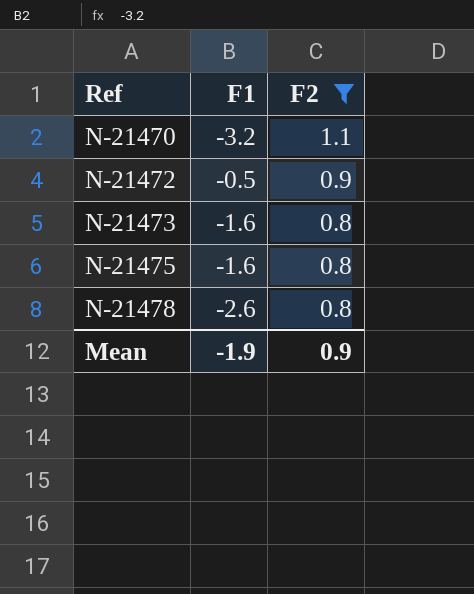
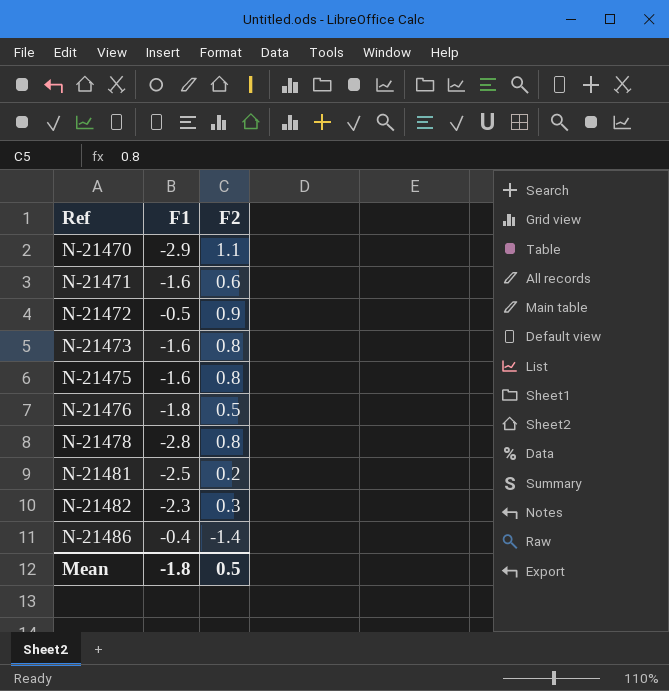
filter: F2 >= 0.8 -> none
N-21470 | F1: -3.2 -> -2.9
N-21478 | F1: -2.6 -> -2.8
Mean | F1: -1.9 -> -1.8
Mean | F2: 0.9 -> 0.5

